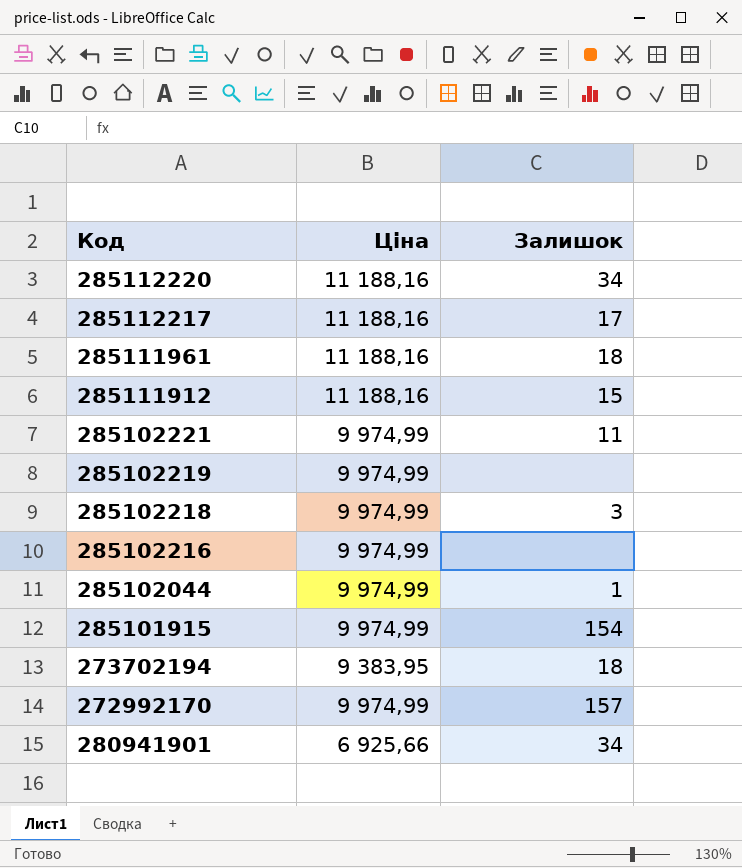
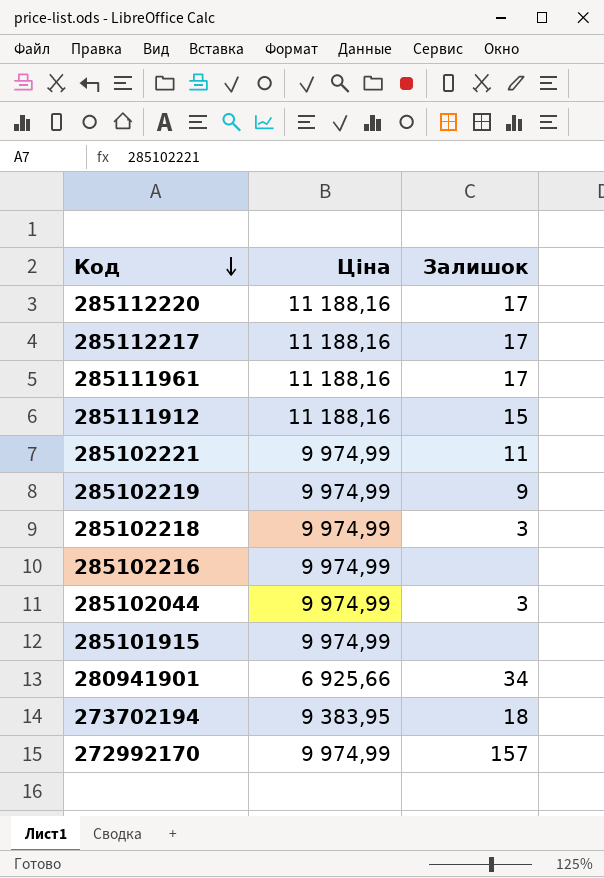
row order: none -> Код descending
285112220 | Залишок: 34 -> 17
285111961 | Залишок: 18 -> 17
285102219 | Залишок: none -> 9
285102044 | Залишок: 1 -> 3
285101915 | Залишок: 154 -> none

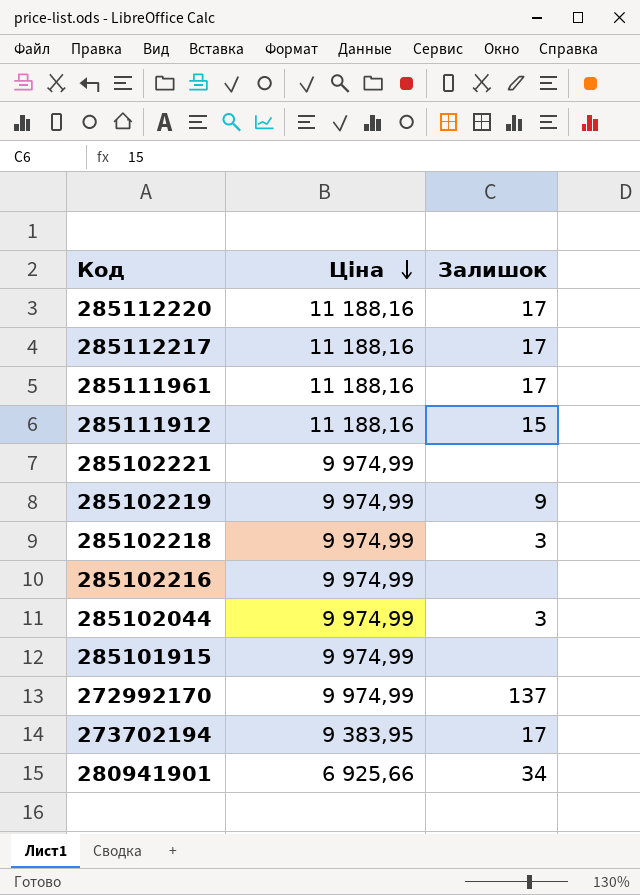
row order: Код descending -> Ціна descending
285102221 | Залишок: 11 -> none
272992170 | Залишок: 157 -> 137
273702194 | Залишок: 18 -> 17

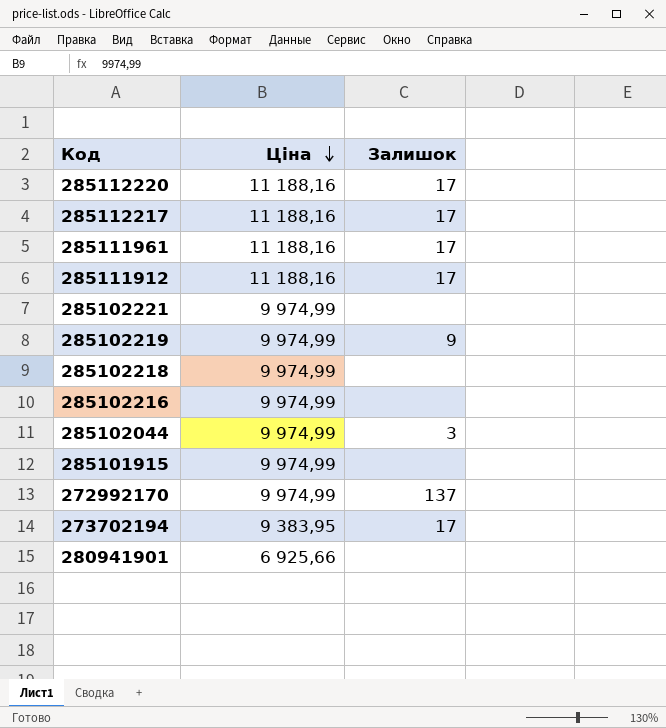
285111912 | Залишок: 15 -> 17
285102218 | Залишок: 3 -> none
280941901 | Залишок: 34 -> none

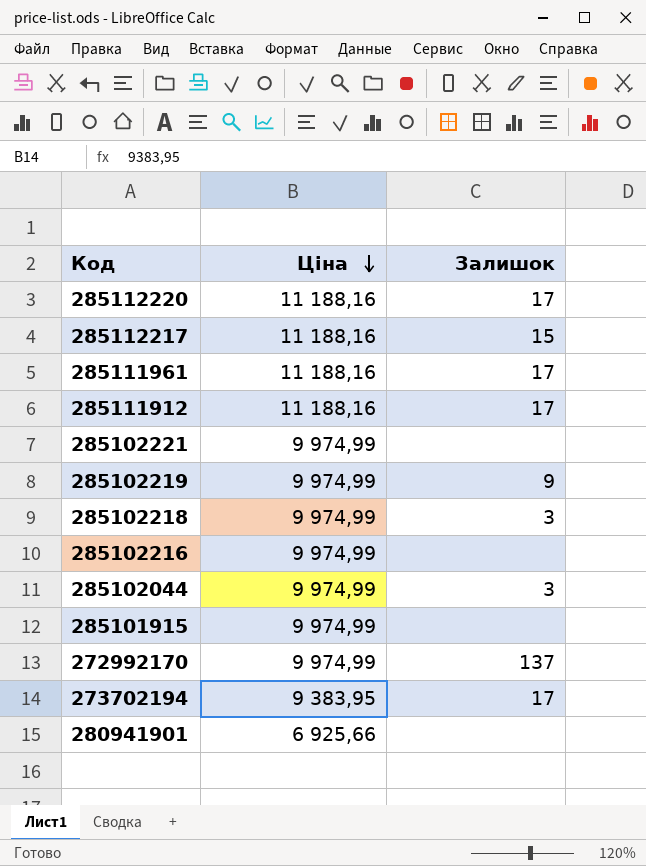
285112217 | Залишок: 17 -> 15
285102218 | Залишок: none -> 3

